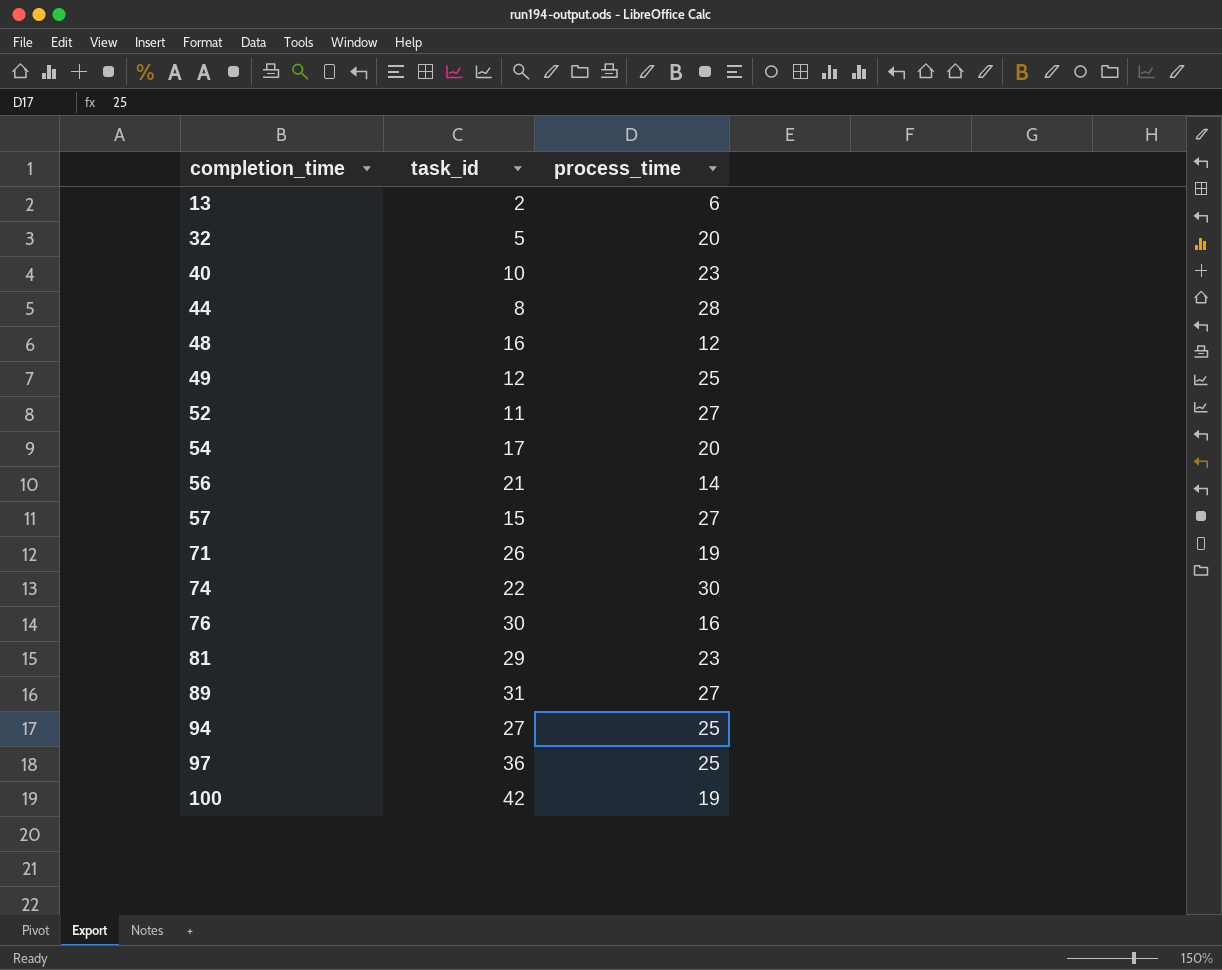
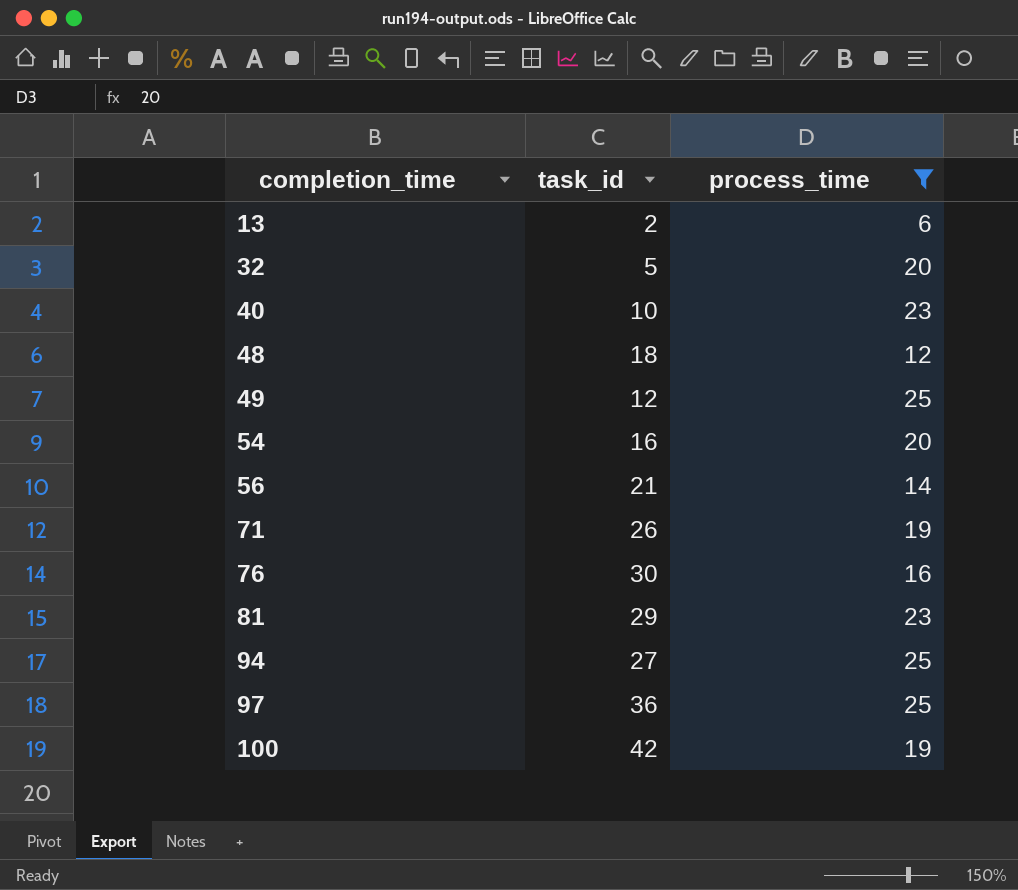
filter: none -> process_time <= 25
48 | task_id: 16 -> 18
54 | task_id: 17 -> 16

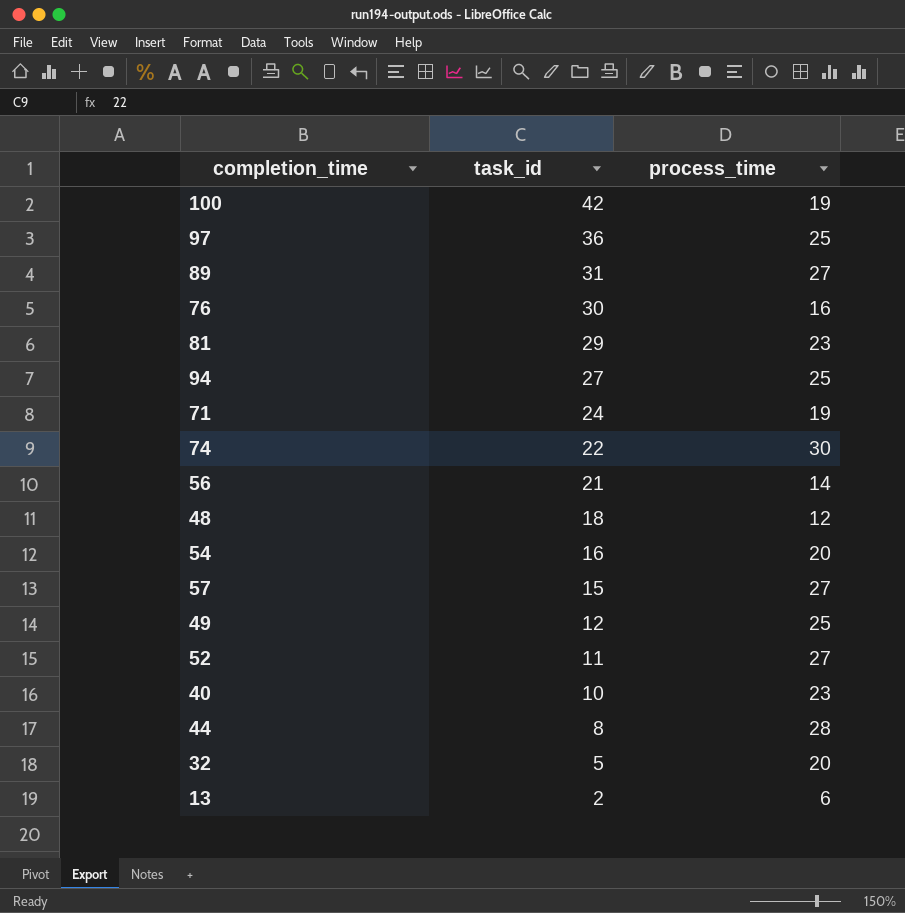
filter: process_time <= 25 -> none
row order: completion_time ascending -> task_id descending
71 | task_id: 26 -> 24

